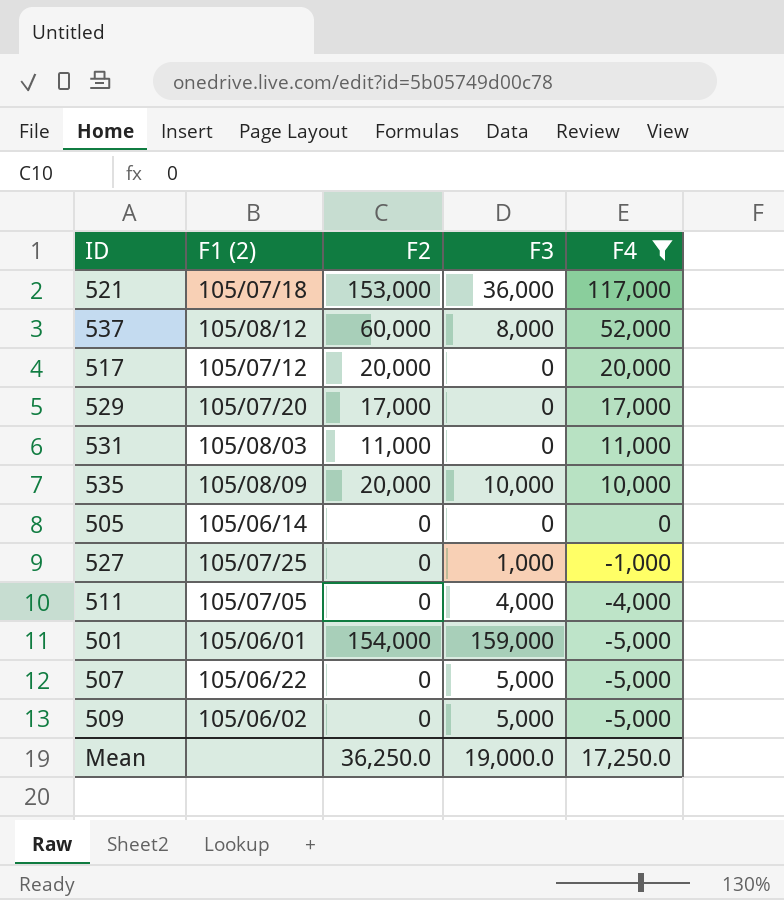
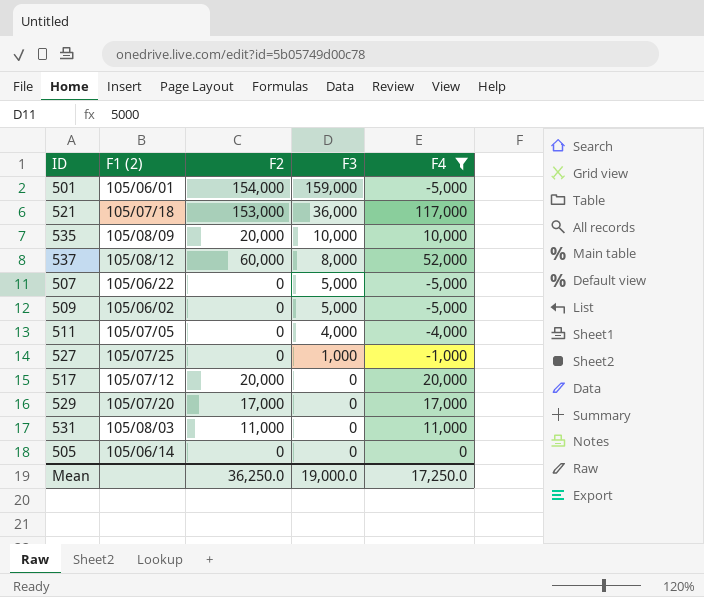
row order: F4 descending -> F3 descending

